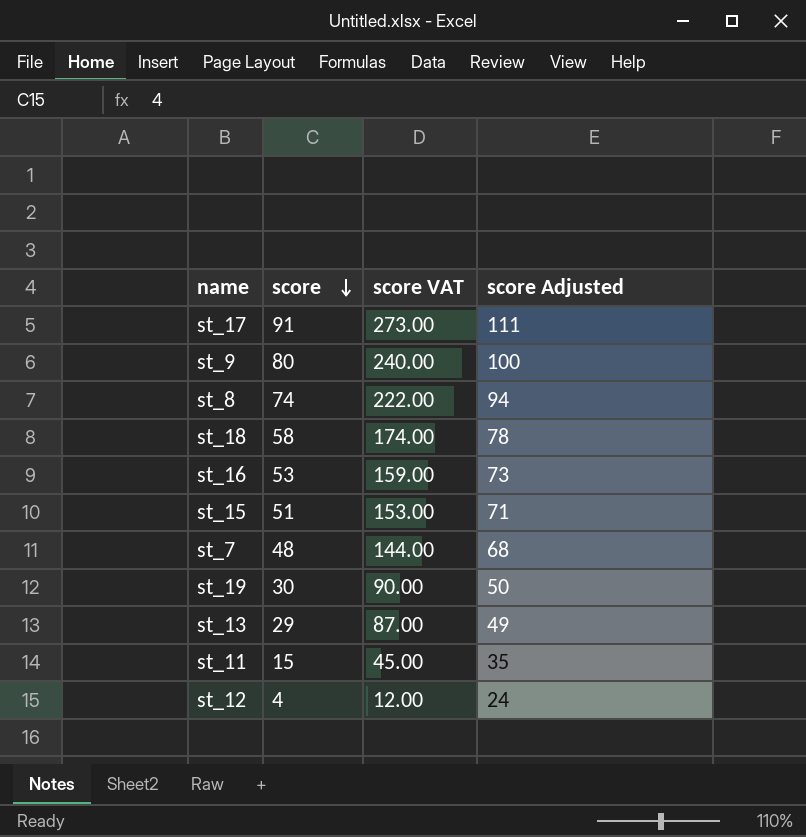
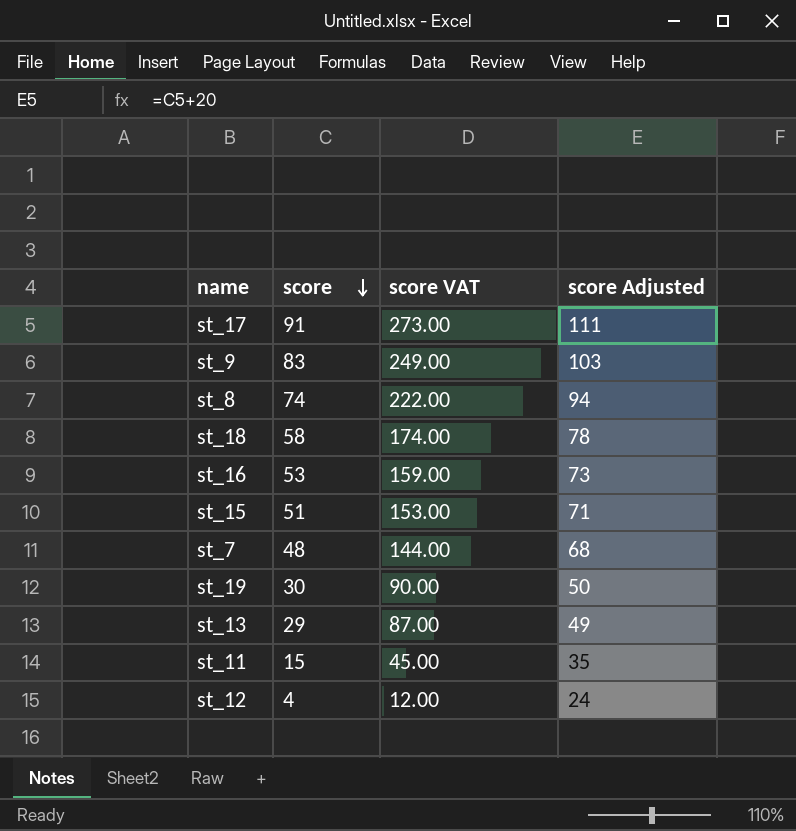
st_9 | score: 80 -> 83
st_9 | score VAT: 240.00 -> 249.00
st_9 | score Adjusted: 100 -> 103

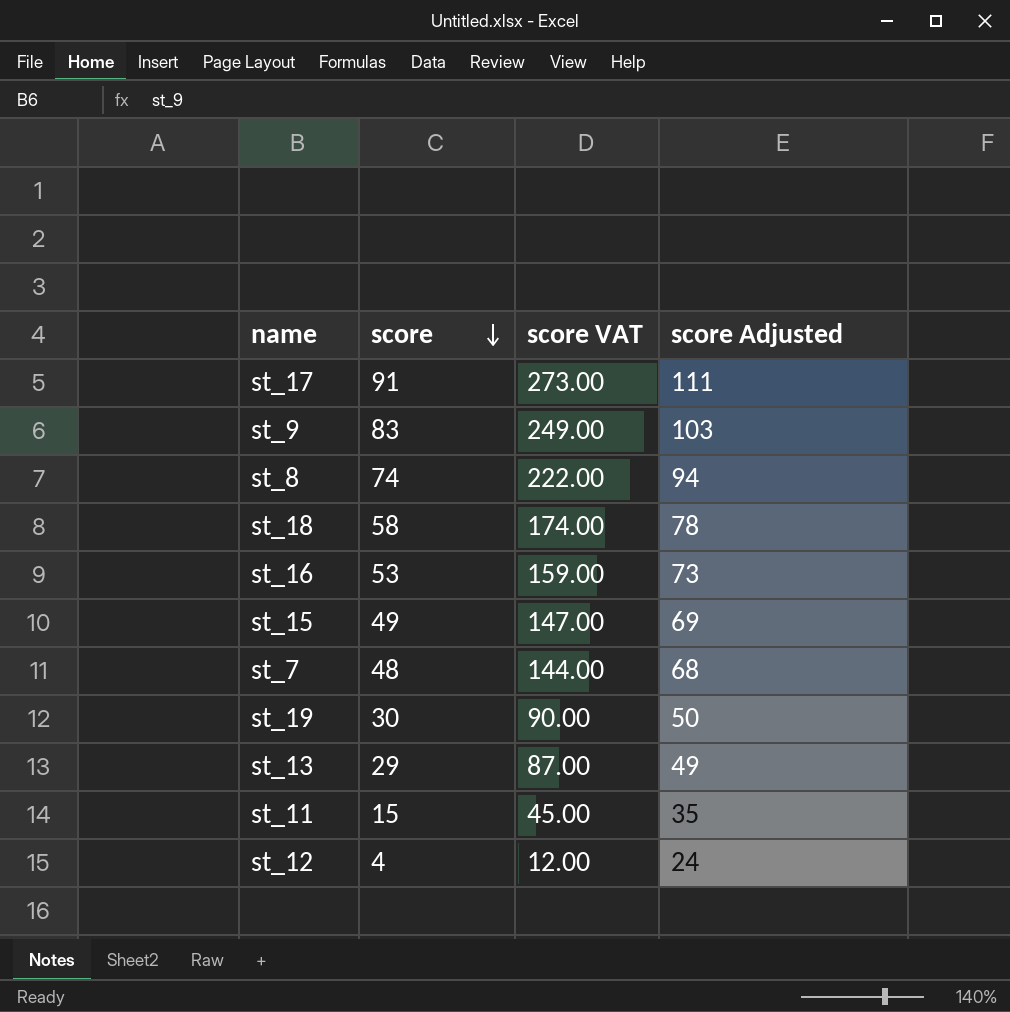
st_15 | score: 51 -> 49
st_15 | score VAT: 153.00 -> 147.00
st_15 | score Adjusted: 71 -> 69

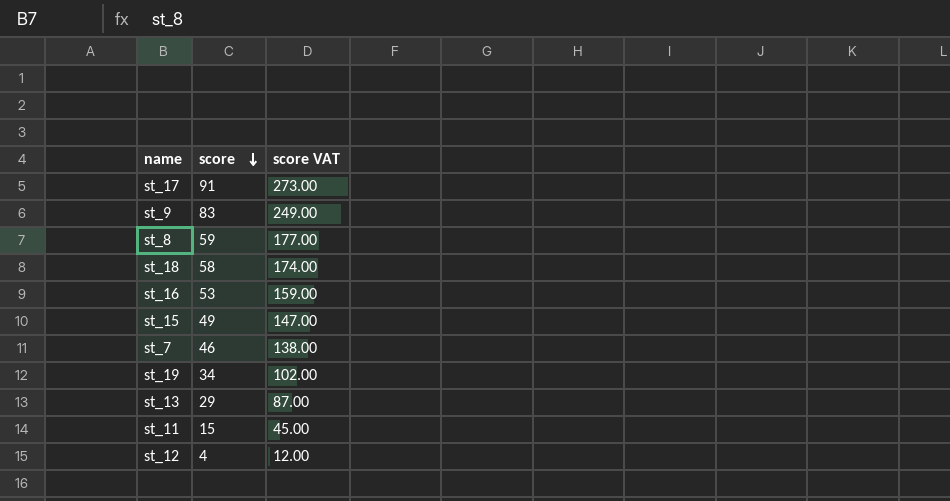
column score Adjusted | formula: [score] + 20 -> none
st_8 | score: 74 -> 59
st_8 | score VAT: 222.00 -> 177.00
st_7 | score: 48 -> 46
st_7 | score VAT: 144.00 -> 138.00
st_19 | score: 30 -> 34
st_19 | score VAT: 90.00 -> 102.00

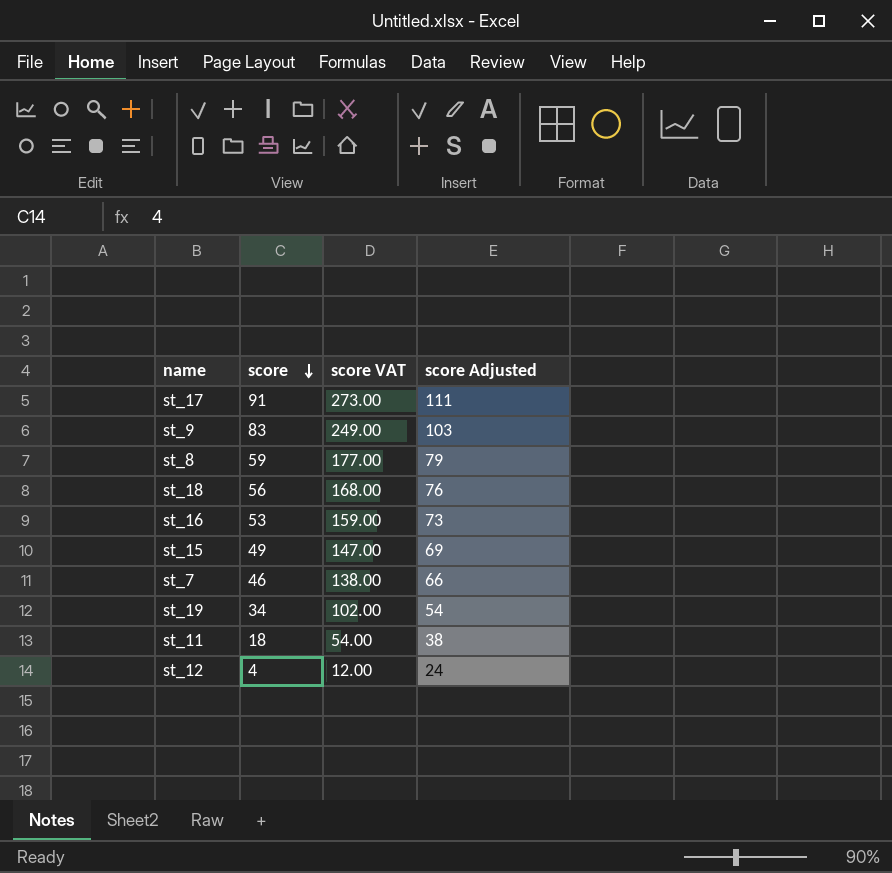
column score Adjusted | formula: none -> [score] + 20
row st_13: 29 | 87.00 -> none
st_18 | score: 58 -> 56
st_18 | score VAT: 174.00 -> 168.00
st_11 | score: 15 -> 18
st_11 | score VAT: 45.00 -> 54.00

